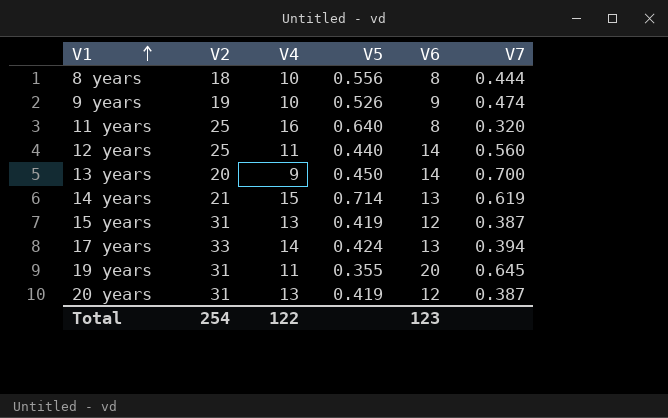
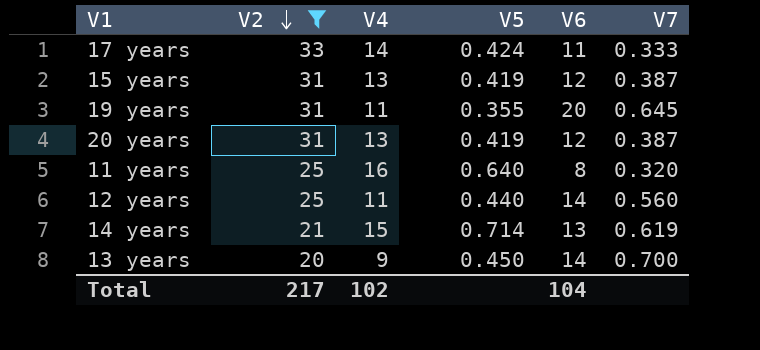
filter: none -> V2 >= 20
row order: V1 ascending -> V2 descending
17 years | V6: 13 -> 11
17 years | V7: 0.394 -> 0.333
Total | V2: 254 -> 217
Total | V4: 122 -> 102
Total | V6: 123 -> 104

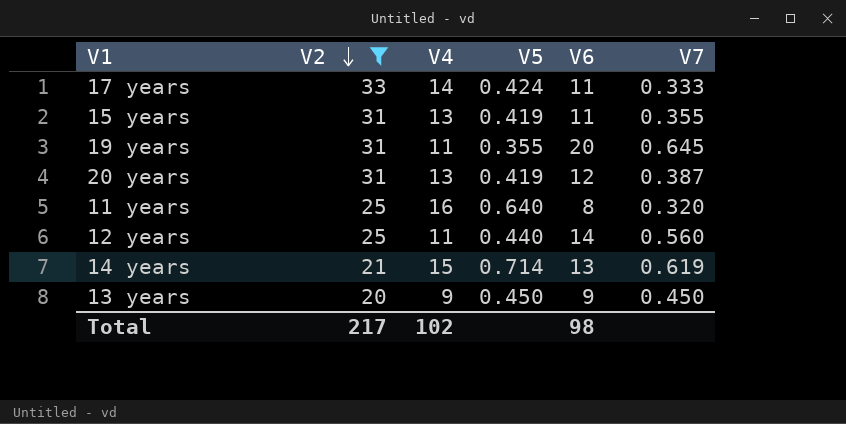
15 years | V6: 12 -> 11
15 years | V7: 0.387 -> 0.355
13 years | V6: 14 -> 9
13 years | V7: 0.700 -> 0.450
Total | V6: 104 -> 98

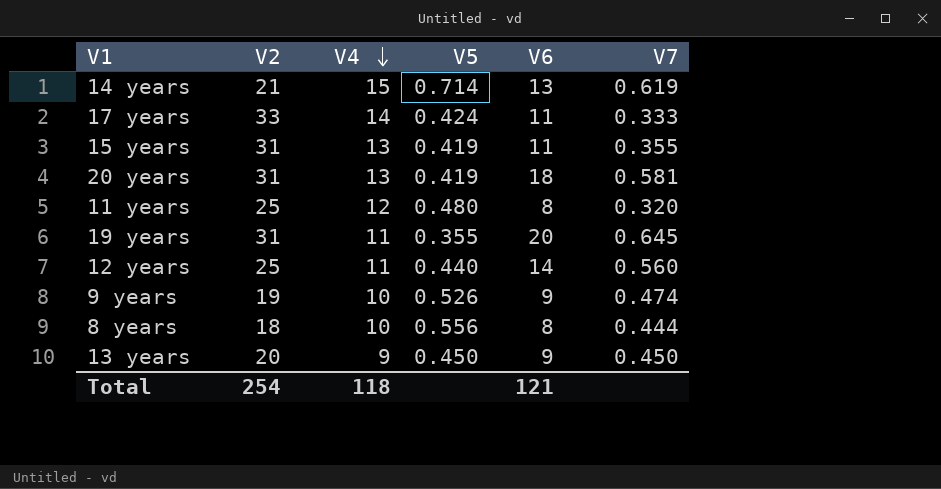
filter: V2 >= 20 -> none
row order: V2 descending -> V4 descending
20 years | V6: 12 -> 18
20 years | V7: 0.387 -> 0.581
11 years | V4: 16 -> 12
11 years | V5: 0.640 -> 0.480
Total | V2: 217 -> 254
Total | V4: 102 -> 118
Total | V6: 98 -> 121

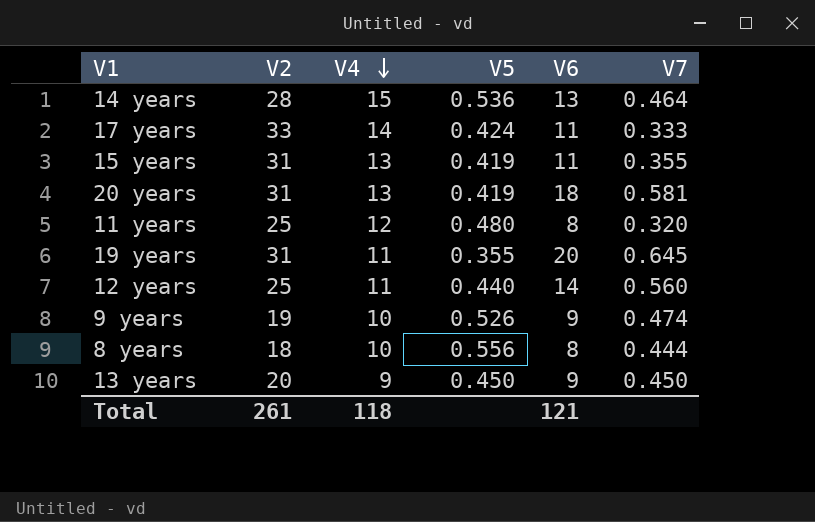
14 years | V2: 21 -> 28
14 years | V5: 0.714 -> 0.536
14 years | V7: 0.619 -> 0.464
Total | V2: 254 -> 261

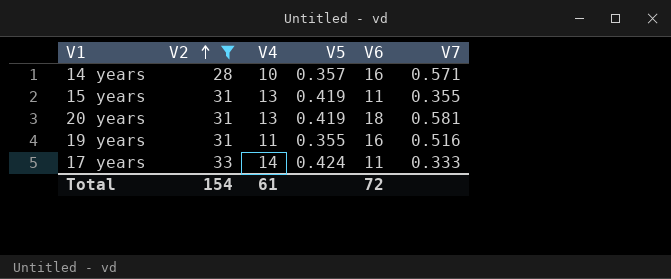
filter: none -> V2 >= 28
row order: V4 descending -> V2 ascending
14 years | V4: 15 -> 10
14 years | V5: 0.536 -> 0.357
14 years | V6: 13 -> 16
14 years | V7: 0.464 -> 0.571
19 years | V6: 20 -> 16
19 years | V7: 0.645 -> 0.516
Total | V2: 261 -> 154
Total | V4: 118 -> 61
Total | V6: 121 -> 72

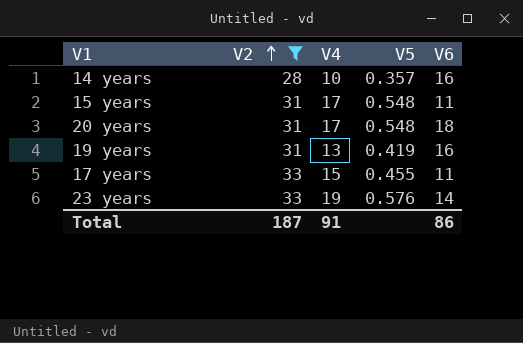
column V7 | formula: [V6] / [V2] -> none
15 years | V4: 13 -> 17
15 years | V5: 0.419 -> 0.548
20 years | V4: 13 -> 17
20 years | V5: 0.419 -> 0.548
19 years | V4: 11 -> 13
19 years | V5: 0.355 -> 0.419
17 years | V4: 14 -> 15
17 years | V5: 0.424 -> 0.455
row 23 years: none -> 33 | 19 | 0.576 | 14
Total | V2: 154 -> 187
Total | V4: 61 -> 91
Total | V6: 72 -> 86

